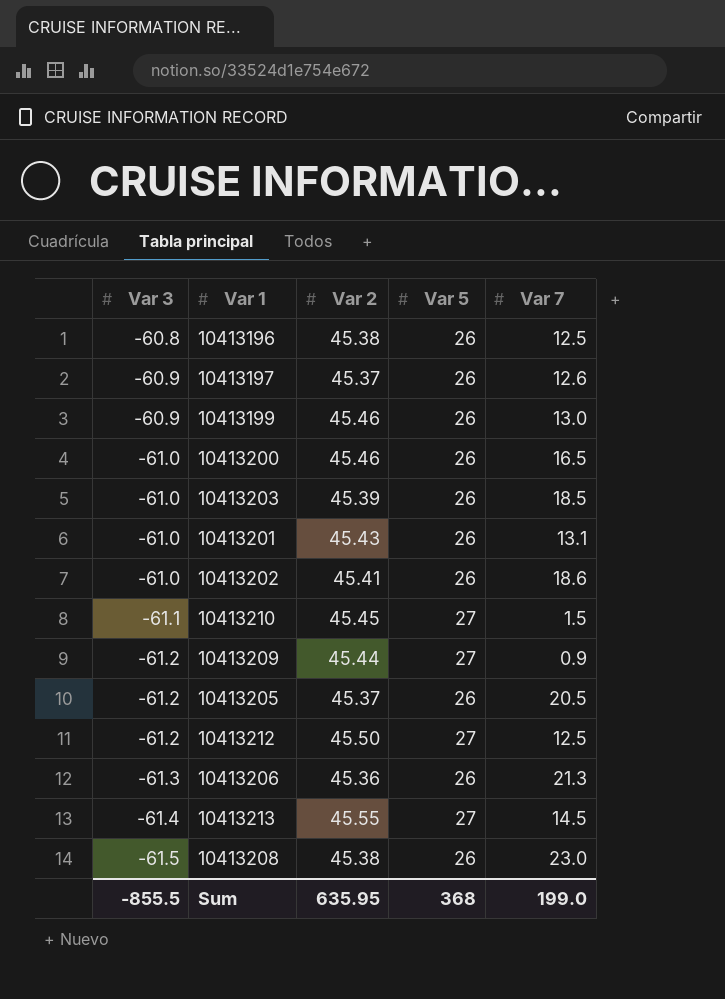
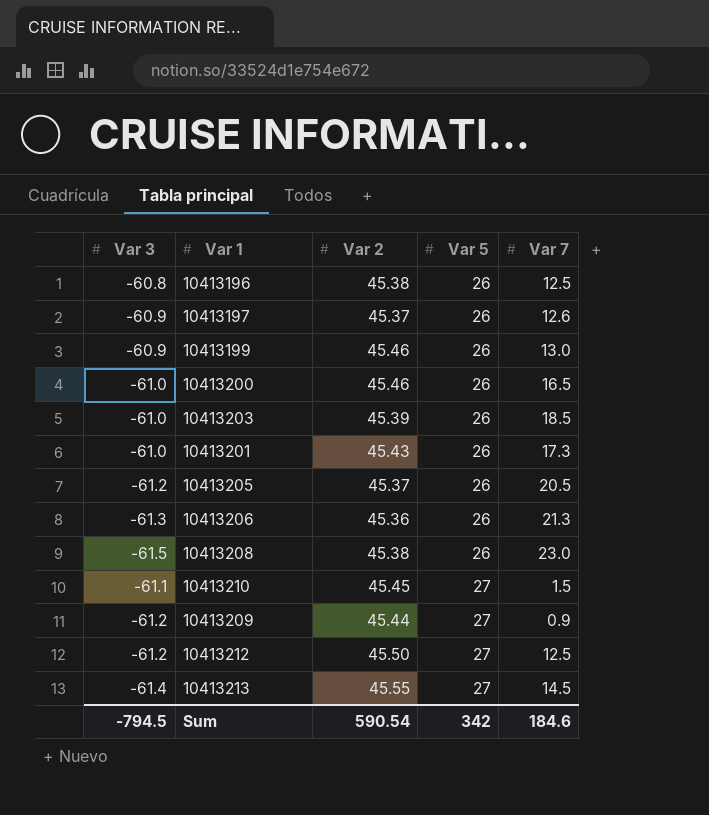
row order: Var 3 descending -> Var 5 ascending
row 10413202: -61.0 | 45.41 | 26 | 18.6 -> none
10413201 | Var 7: 13.1 -> 17.3
Sum | Var 3: -855.5 -> -794.5
Sum | Var 2: 635.95 -> 590.54
Sum | Var 5: 368 -> 342
Sum | Var 7: 199.0 -> 184.6

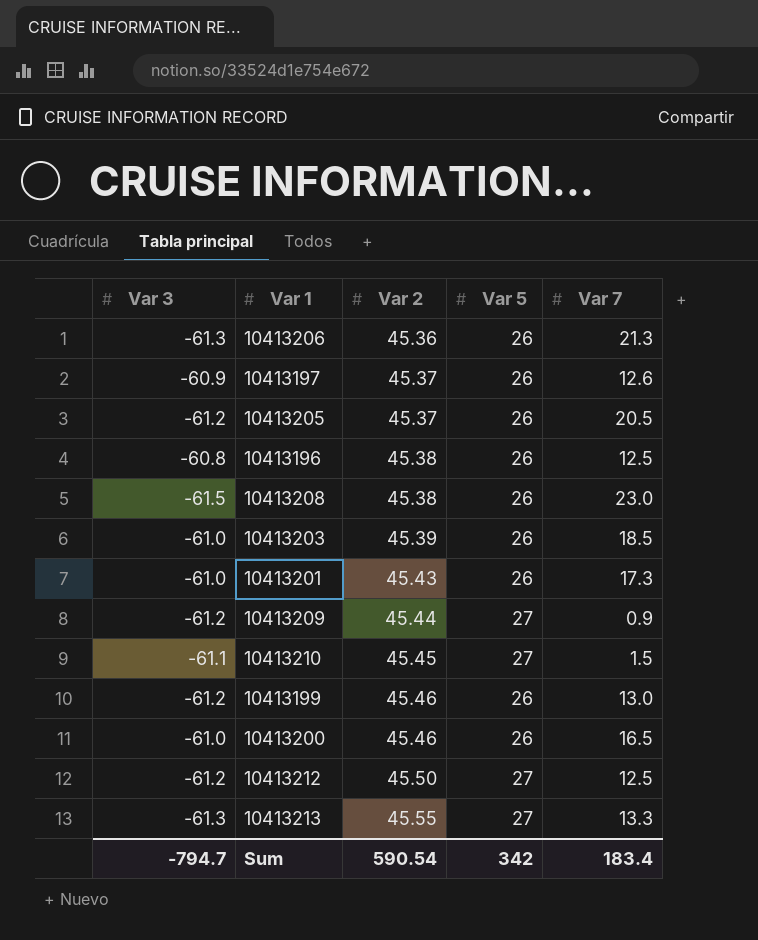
row order: Var 5 ascending -> Var 2 ascending
10413199 | Var 3: -60.9 -> -61.2
10413213 | Var 3: -61.4 -> -61.3
10413213 | Var 7: 14.5 -> 13.3
Sum | Var 3: -794.5 -> -794.7
Sum | Var 7: 184.6 -> 183.4

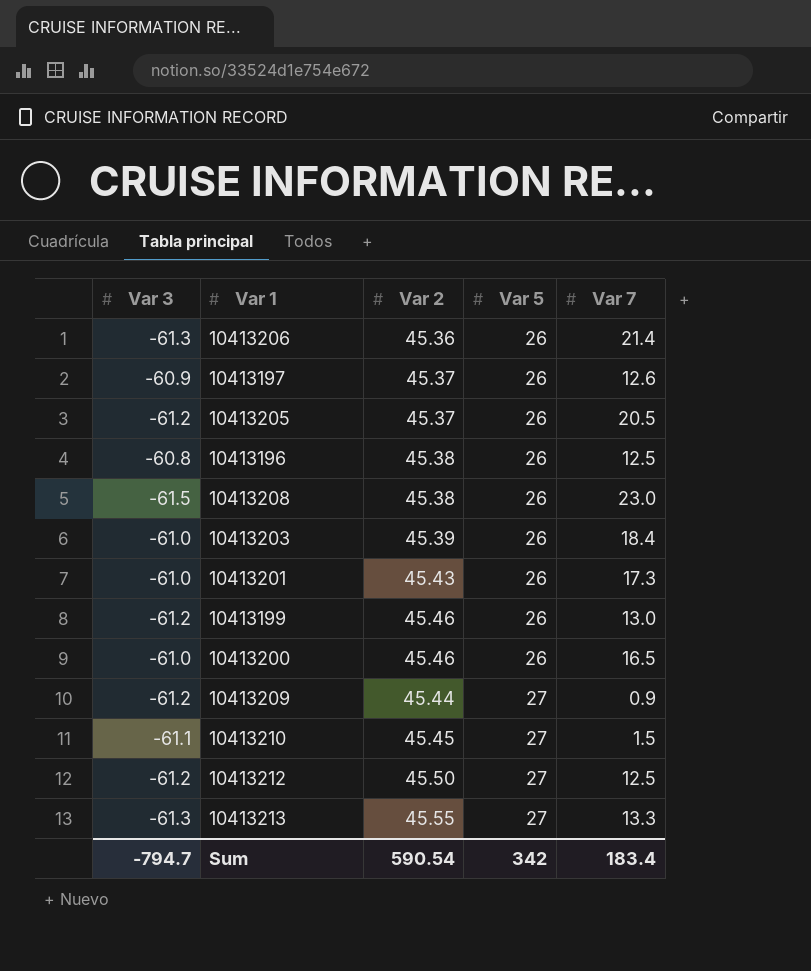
row order: Var 2 ascending -> Var 5 ascending
10413206 | Var 7: 21.3 -> 21.4
10413203 | Var 7: 18.5 -> 18.4

